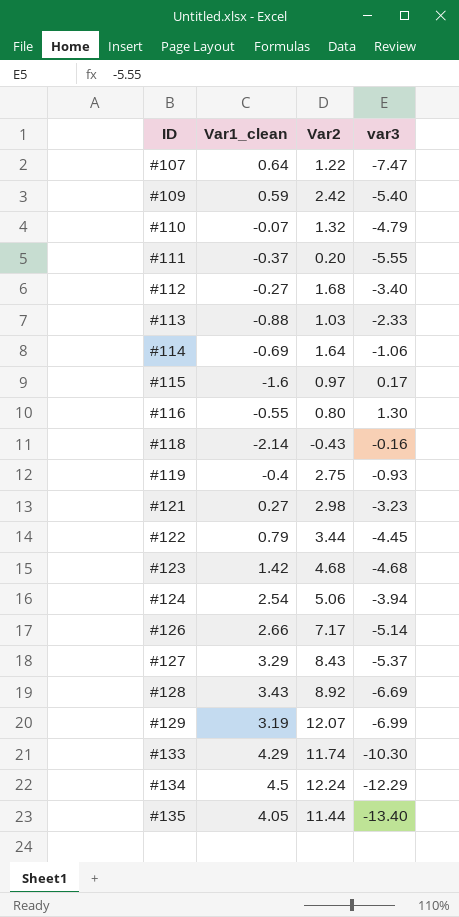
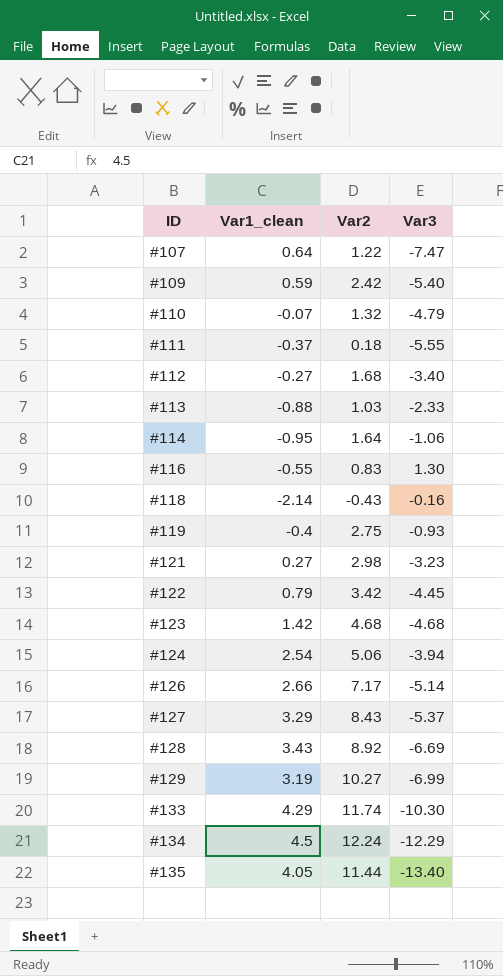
column name: var3 -> Var3
row #115: -1.6 | 0.97 | 0.17 -> none
#111 | Var2: 0.20 -> 0.18
#114 | Var1_clean: -0.69 -> -0.95
#116 | Var2: 0.80 -> 0.83
#122 | Var2: 3.44 -> 3.42
#129 | Var2: 12.07 -> 10.27

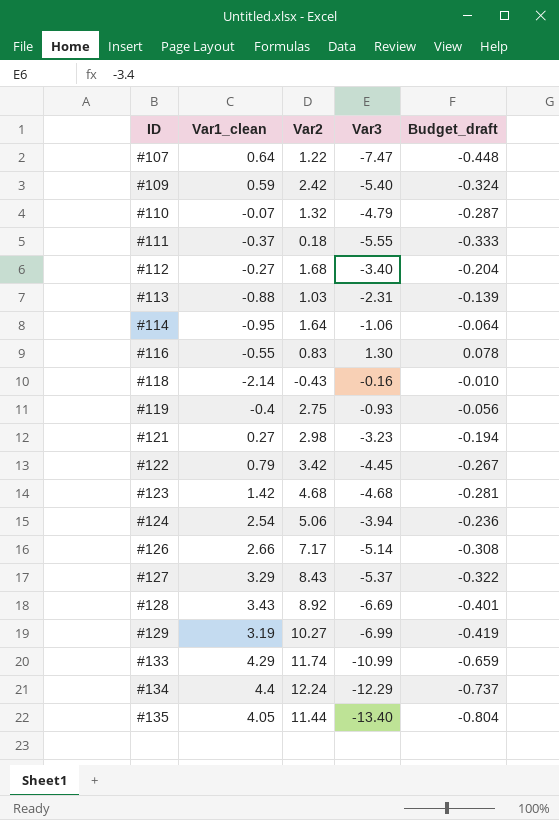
column Budget_draft | formula: none -> [Var3] * 0.06
#113 | Var3: -2.33 -> -2.31
#133 | Var3: -10.30 -> -10.99
#134 | Var1_clean: 4.5 -> 4.4

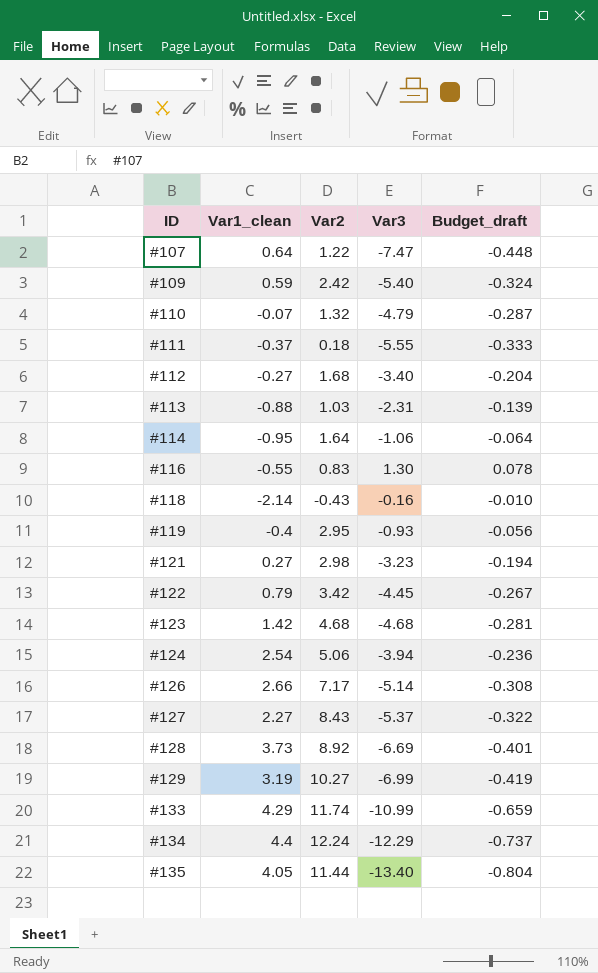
#119 | Var2: 2.75 -> 2.95
#127 | Var1_clean: 3.29 -> 2.27
#128 | Var1_clean: 3.43 -> 3.73

